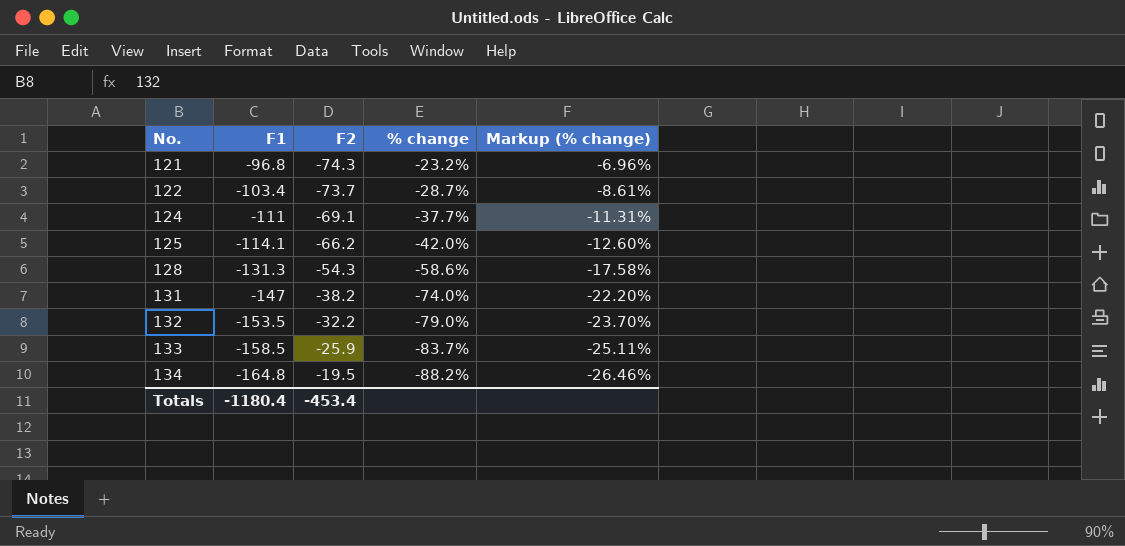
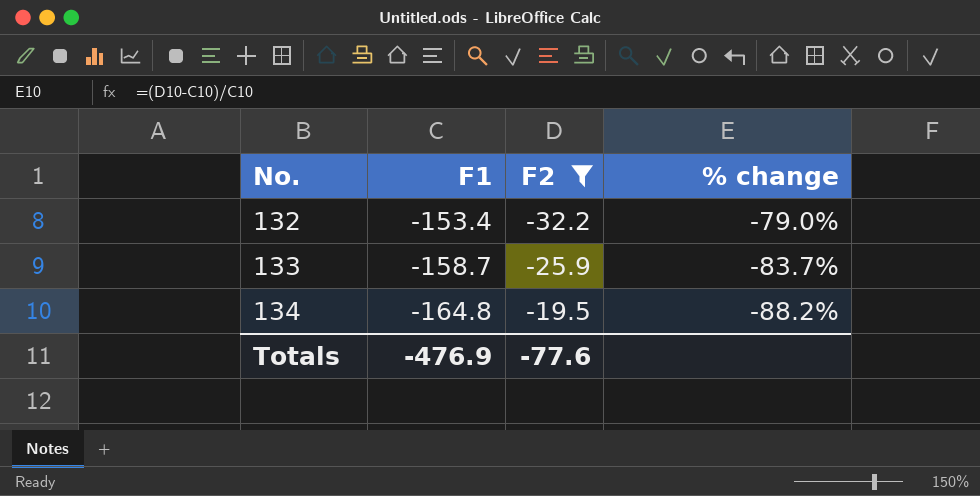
filter: none -> F2 >= -32.2
column Markup (% change) | formula: [% change] * 0.3 -> none
132 | F1: -153.5 -> -153.4
133 | F1: -158.5 -> -158.7
Totals | F1: -1180.4 -> -476.9
Totals | F2: -453.4 -> -77.6

